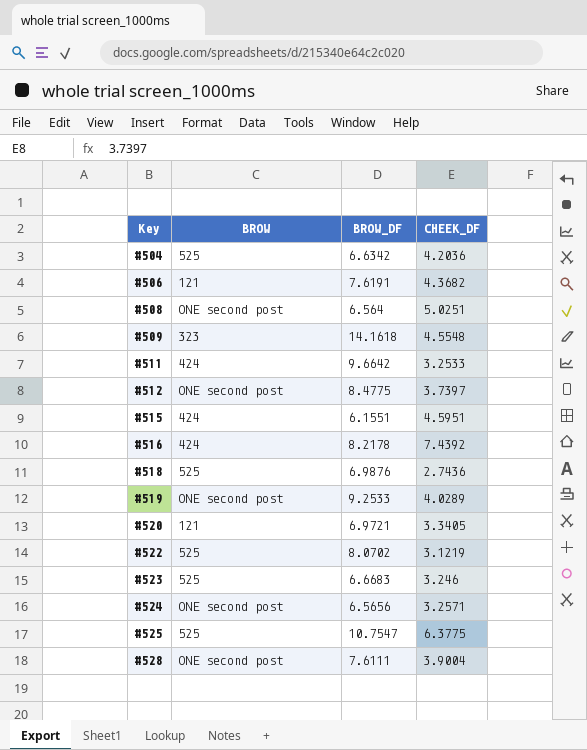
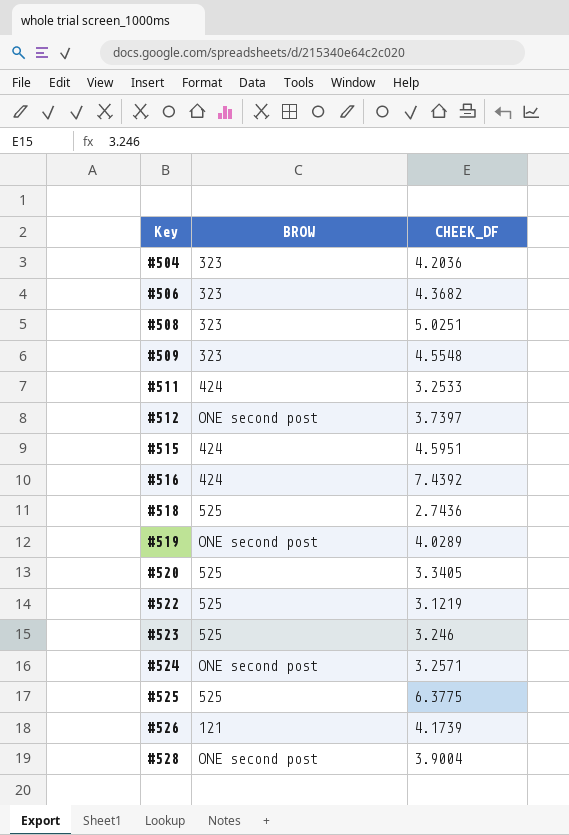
column BROW_DF | position: 3 -> none
#504 | BROW: 525 -> 323
#506 | BROW: 121 -> 323
#508 | BROW: ONE second post -> 323
#520 | BROW: 121 -> 525
row #526: none -> 121 | 4.1739

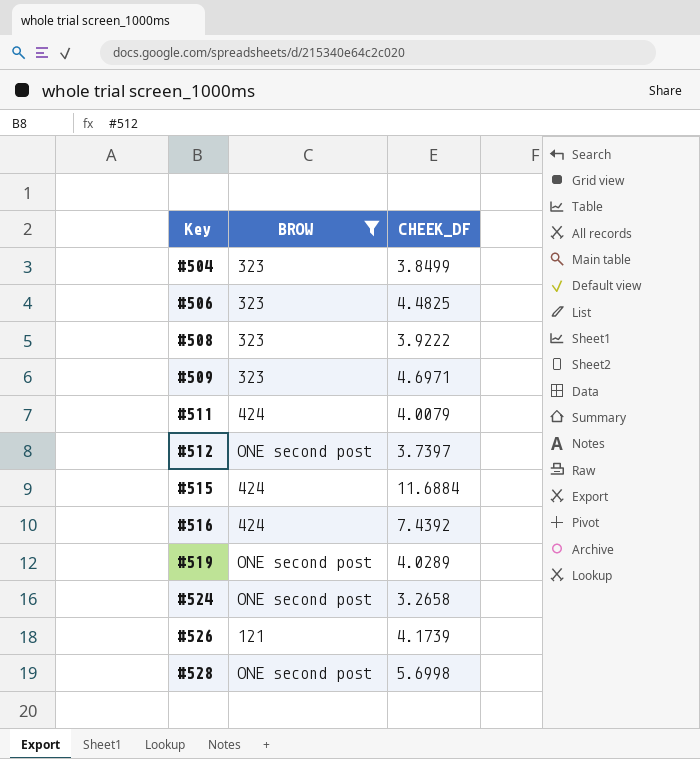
filter: none -> BROW != 525
#504 | CHEEK_DF: 4.2036 -> 3.8499
#506 | CHEEK_DF: 4.3682 -> 4.4825
#508 | CHEEK_DF: 5.0251 -> 3.9222
#509 | CHEEK_DF: 4.5548 -> 4.6971
#511 | CHEEK_DF: 3.2533 -> 4.0079
#515 | CHEEK_DF: 4.5951 -> 11.6884
#524 | CHEEK_DF: 3.2571 -> 3.2658
#528 | CHEEK_DF: 3.9004 -> 5.6998

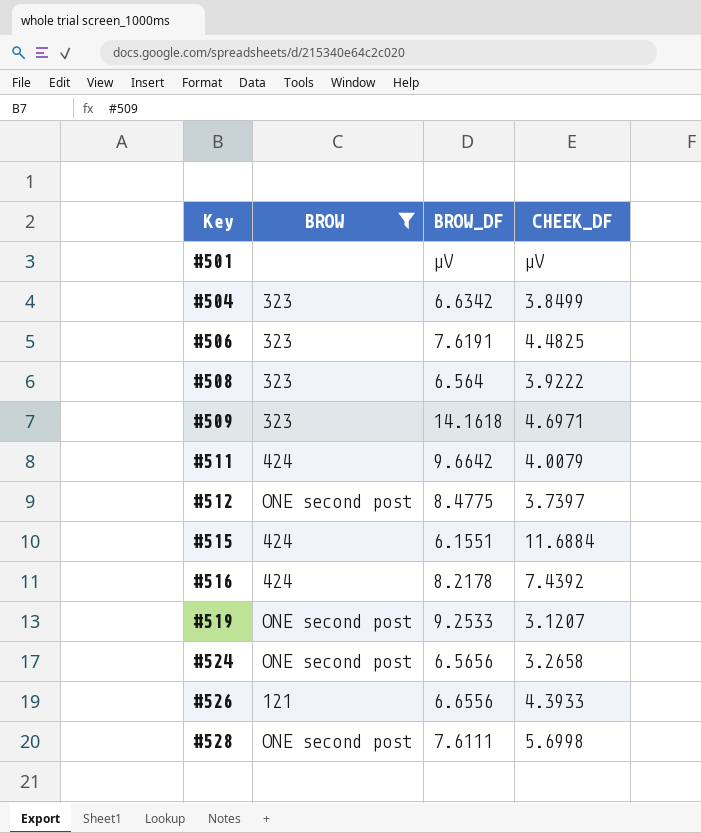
column BROW_DF | position: none -> 3
row #501: none -> none | µV | µV
#519 | CHEEK_DF: 4.0289 -> 3.1207
#526 | CHEEK_DF: 4.1739 -> 4.3933

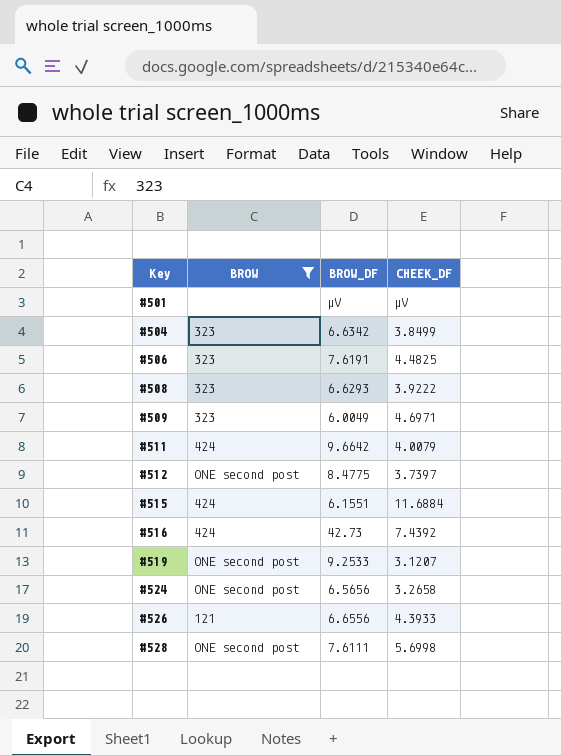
#508 | BROW_DF: 6.564 -> 6.6293
#509 | BROW_DF: 14.1618 -> 6.0049
#516 | BROW_DF: 8.2178 -> 42.73

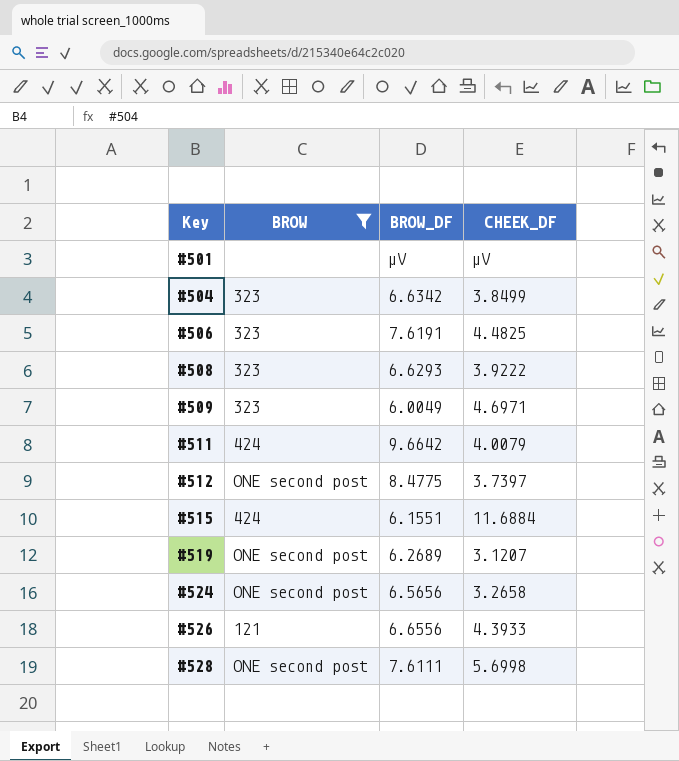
row #516: 424 | 42.73 | 7.4392 -> none
#519 | BROW_DF: 9.2533 -> 6.2689

